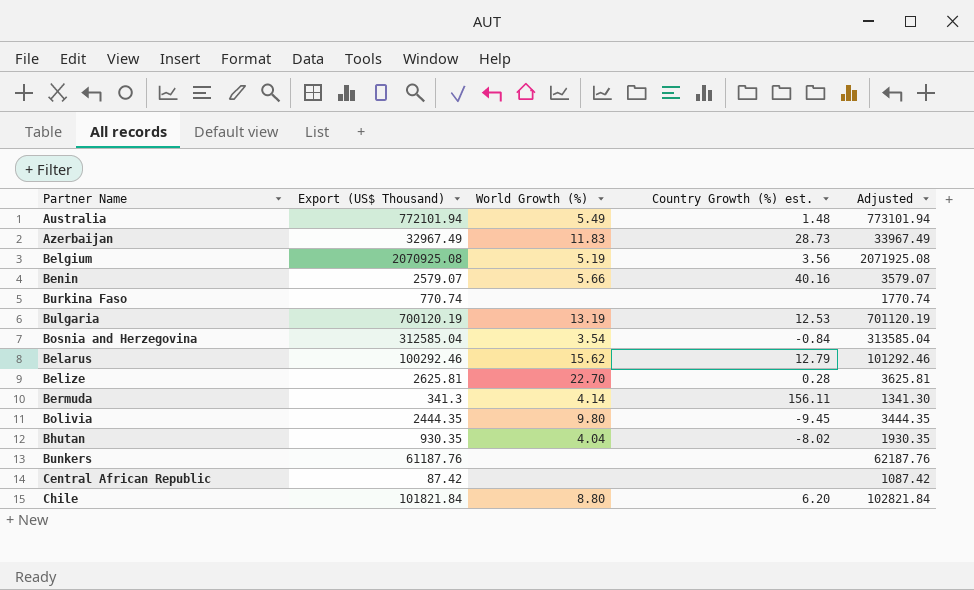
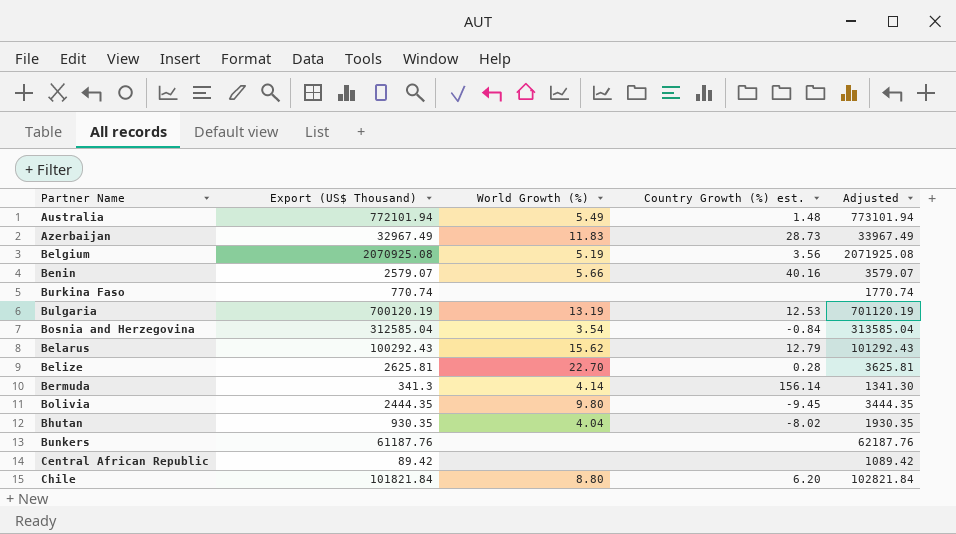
Belarus | Export (US$ Thousand): 100292.46 -> 100292.43
Belarus | Adjusted: 101292.46 -> 101292.43
Bermuda | Country Growth (%) est.: 156.11 -> 156.14
Central African Republic | Export (US$ Thousand): 87.42 -> 89.42
Central African Republic | Adjusted: 1087.42 -> 1089.42

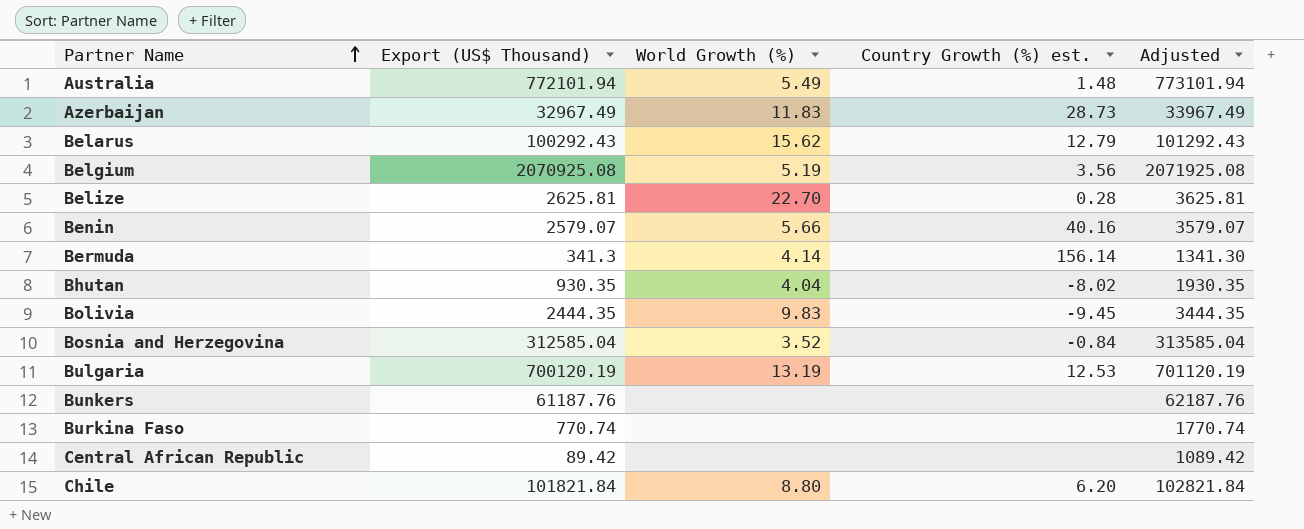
row order: none -> Partner Name ascending
Bolivia | World Growth (%): 9.80 -> 9.83
Bosnia and Herzegovina | World Growth (%): 3.54 -> 3.52

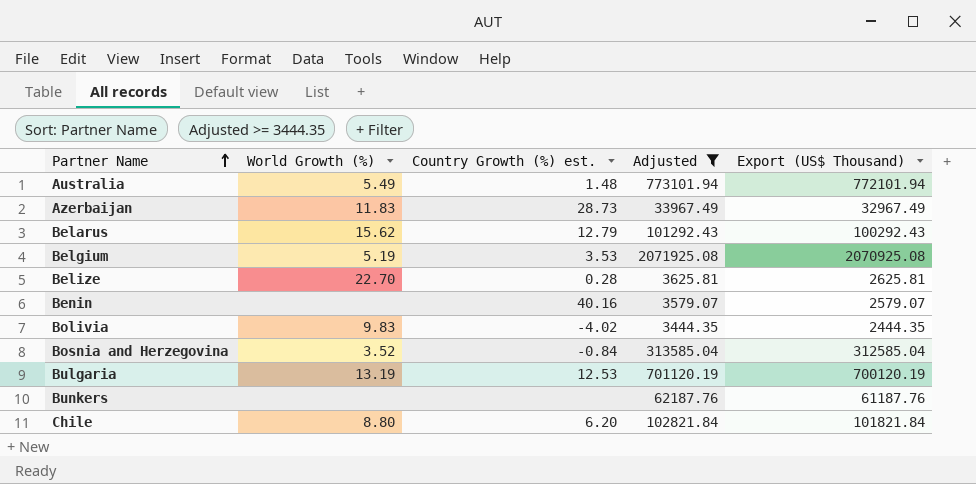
filter: none -> Adjusted >= 3444.35
column Export (US$ Thousand) | position: 2 -> 5
Belgium | Country Growth (%) est.: 3.56 -> 3.53
Benin | World Growth (%): 5.66 -> none
Bolivia | Country Growth (%) est.: -9.45 -> -4.02

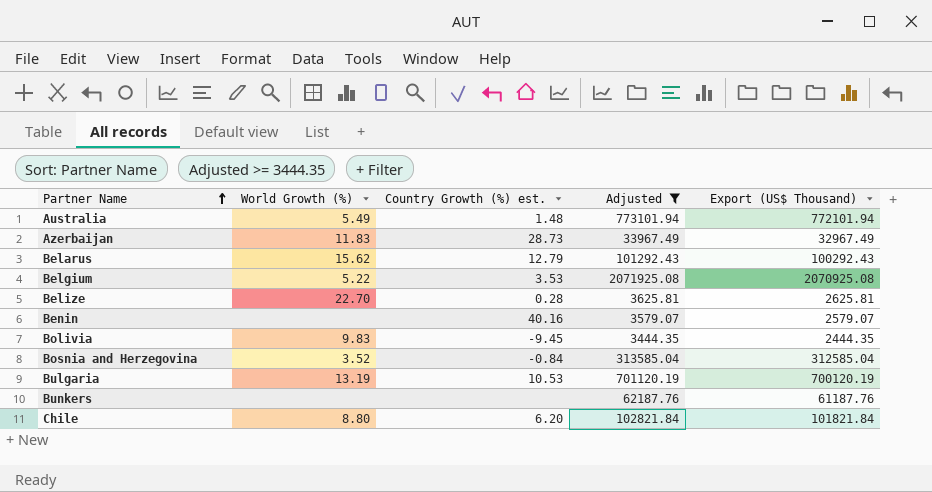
Belgium | World Growth (%): 5.19 -> 5.22
Bolivia | Country Growth (%) est.: -4.02 -> -9.45
Bulgaria | Country Growth (%) est.: 12.53 -> 10.53

